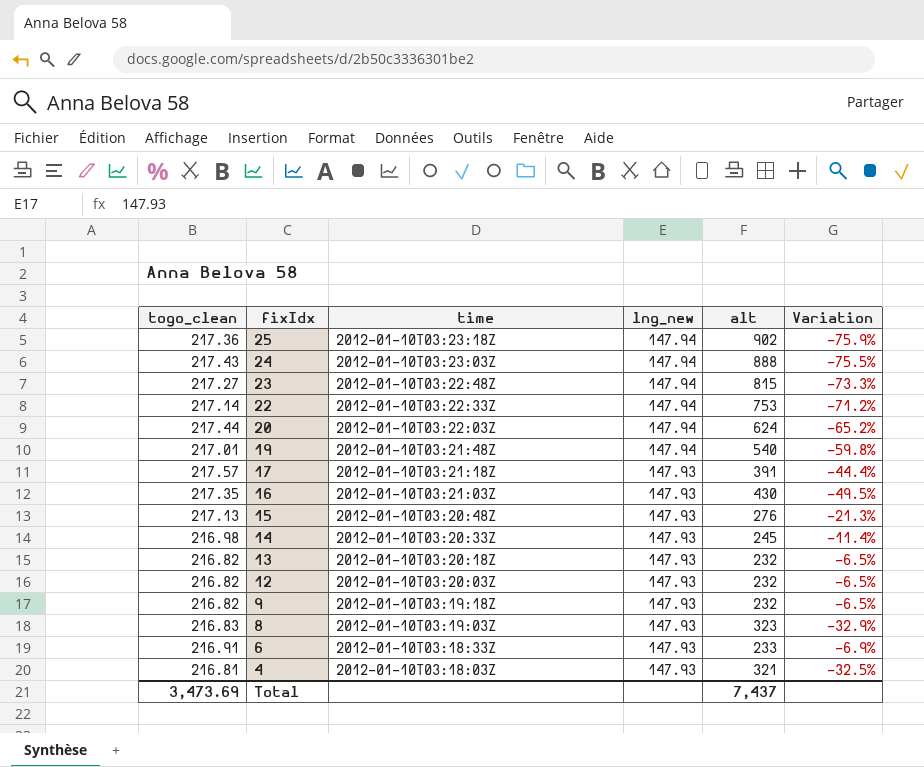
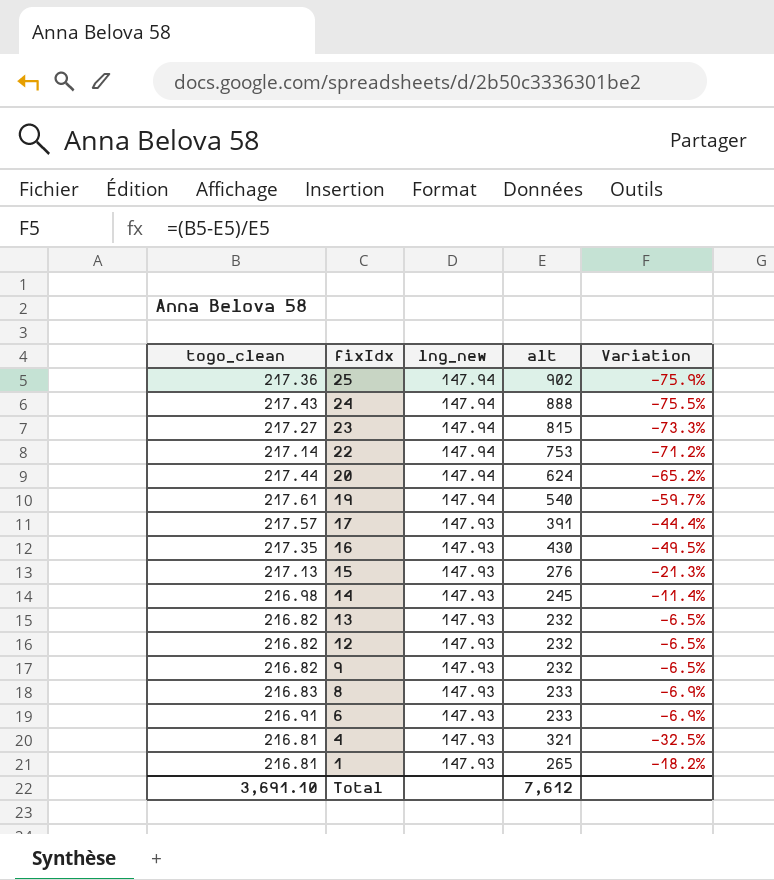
column time | position: 3 -> none
19 | togo_clean: 217.01 -> 217.61
19 | Variation: -59.8% -> -59.7%
8 | alt: 323 -> 233
8 | Variation: -32.9% -> -6.9%
row 1: none -> 216.81 | 147.93 | 265 | -18.2%
Total | togo_clean: 3,473.69 -> 3,691.10
Total | alt: 7,437 -> 7,612

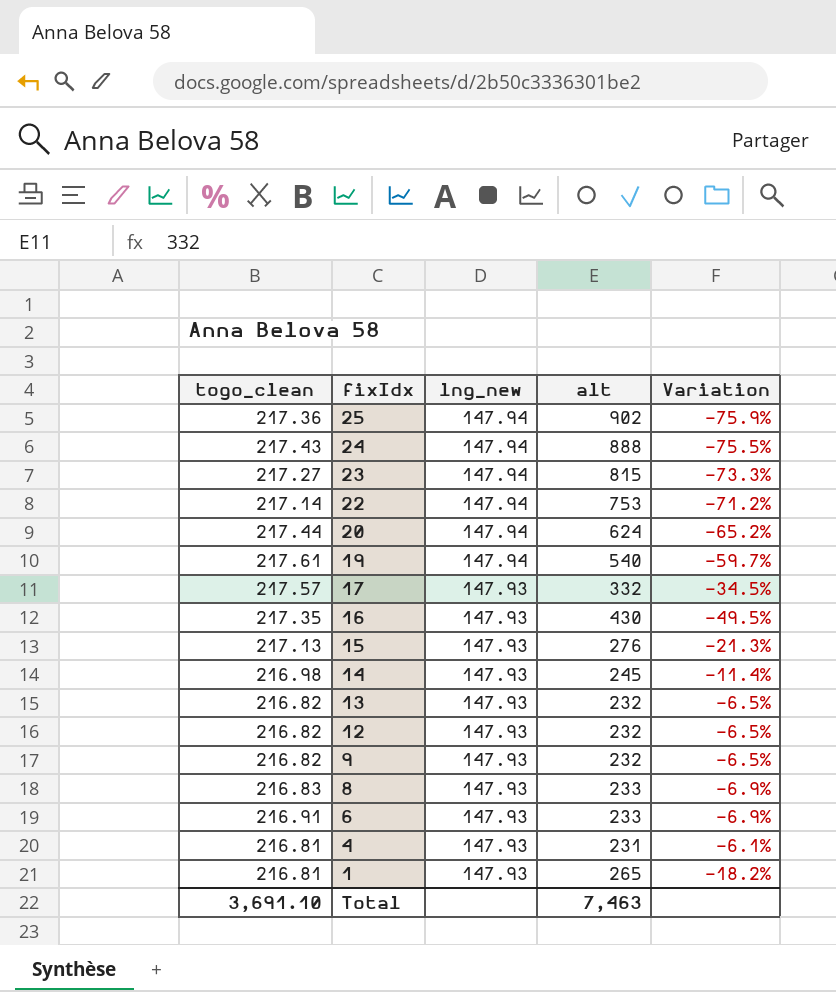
17 | alt: 391 -> 332
17 | Variation: -44.4% -> -34.5%
4 | alt: 321 -> 231
4 | Variation: -32.5% -> -6.1%
Total | alt: 7,612 -> 7,463

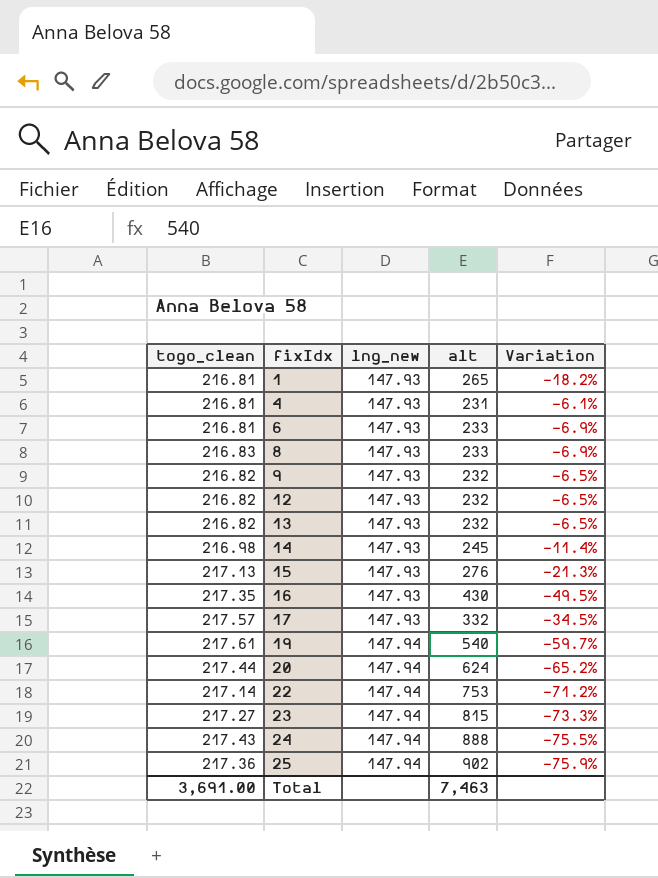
row order: fixIdx descending -> fixIdx ascending
6 | togo_clean: 216.91 -> 216.81
Total | togo_clean: 3,691.10 -> 3,691.00

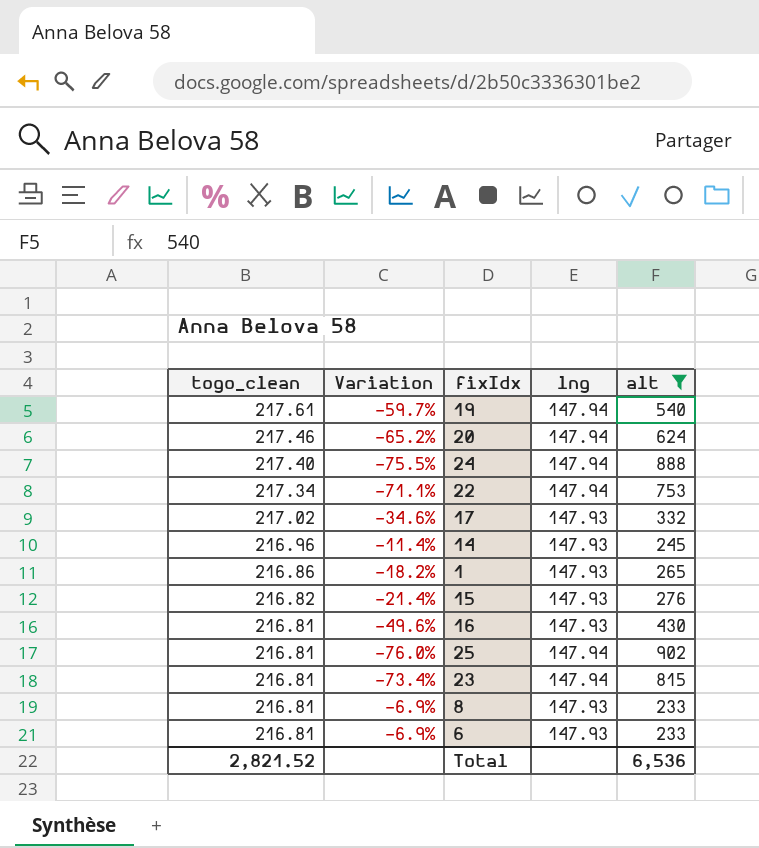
filter: none -> alt >= 233
row order: fixIdx ascending -> togo_clean descending
column Variation | position: 5 -> 2
column name: lng_new -> lng
20 | togo_clean: 217.44 -> 217.46
24 | togo_clean: 217.43 -> 217.40
22 | togo_clean: 217.14 -> 217.34
22 | Variation: -71.2% -> -71.1%
17 | togo_clean: 217.57 -> 217.02
17 | Variation: -34.5% -> -34.6%
14 | togo_clean: 216.98 -> 216.96
1 | togo_clean: 216.81 -> 216.86
15 | togo_clean: 217.13 -> 216.82
15 | Variation: -21.3% -> -21.4%
16 | togo_clean: 217.35 -> 216.81
16 | Variation: -49.5% -> -49.6%
25 | togo_clean: 217.36 -> 216.81
25 | Variation: -75.9% -> -76.0%
23 | togo_clean: 217.27 -> 216.81
23 | Variation: -73.3% -> -73.4%
8 | togo_clean: 216.83 -> 216.81
Total | togo_clean: 3,691.00 -> 2,821.52
Total | alt: 7,463 -> 6,536

